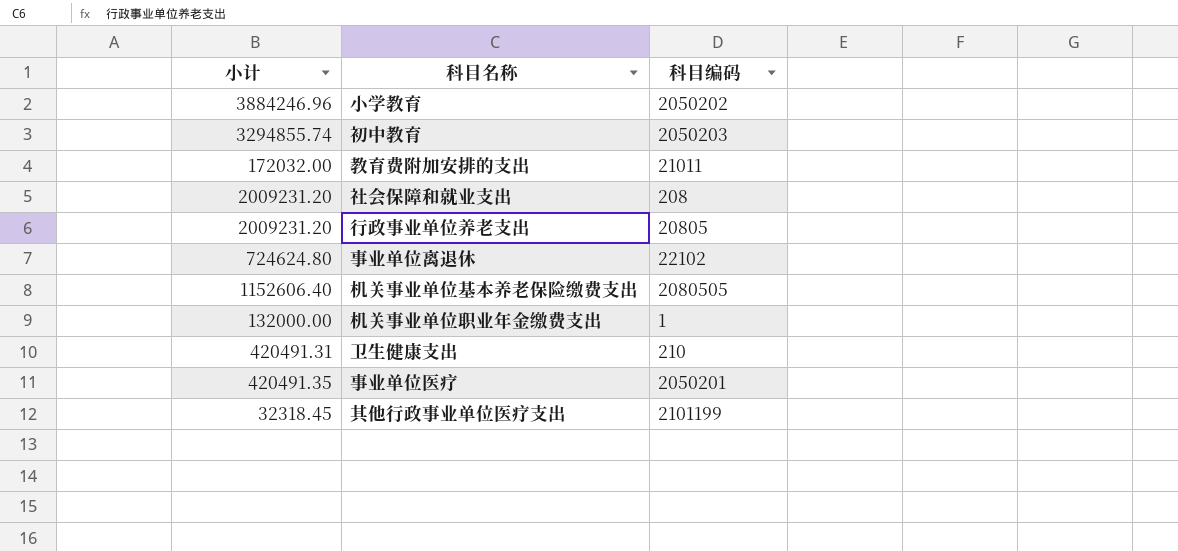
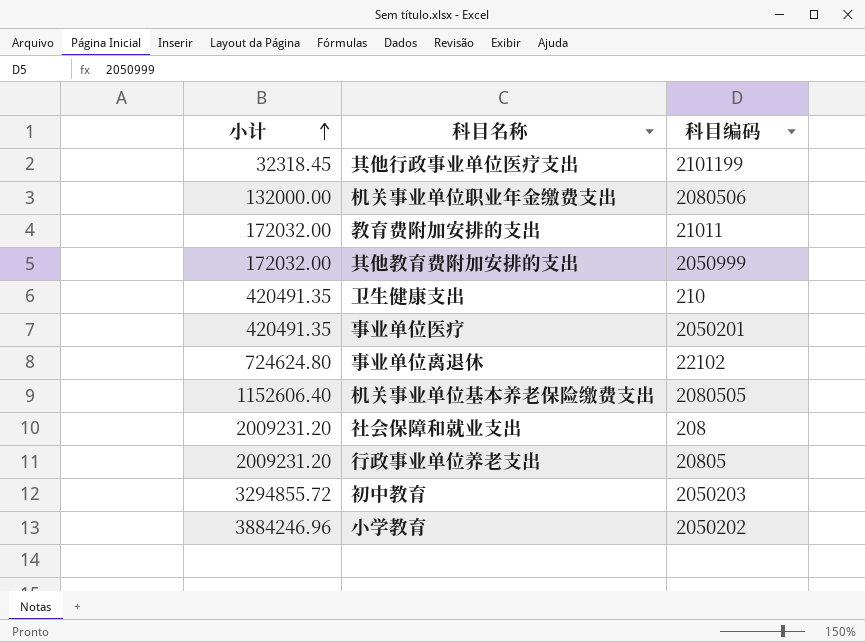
row order: none -> 小计 ascending
机关事业单位职业年金缴费支出 | 科目编码: 1 -> 2080506
row 其他教育费附加安排的支出: none -> 172032.00 | 2050999
卫生健康支出 | 小计: 420491.31 -> 420491.35
初中教育 | 小计: 3294855.74 -> 3294855.72

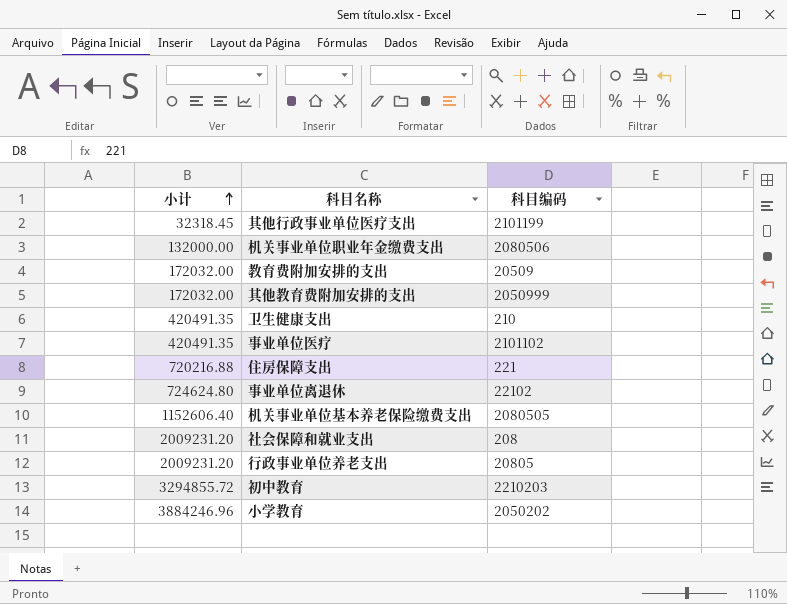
教育费附加安排的支出 | 科目编码: 21011 -> 20509
事业单位医疗 | 科目编码: 2050201 -> 2101102
row 住房保障支出: none -> 720216.88 | 221
初中教育 | 科目编码: 2050203 -> 2210203

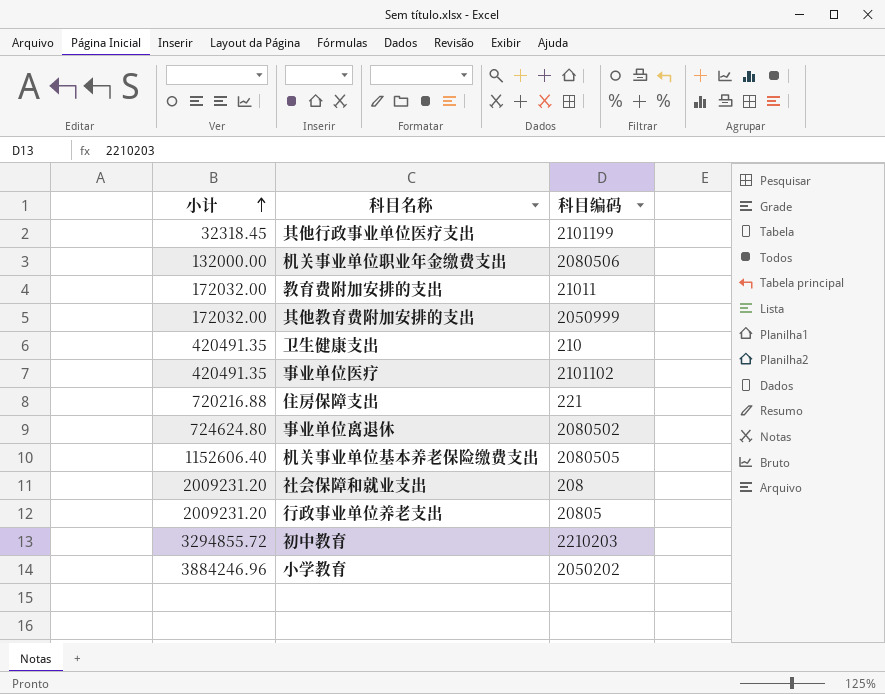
教育费附加安排的支出 | 科目编码: 20509 -> 21011
事业单位离退休 | 科目编码: 22102 -> 2080502

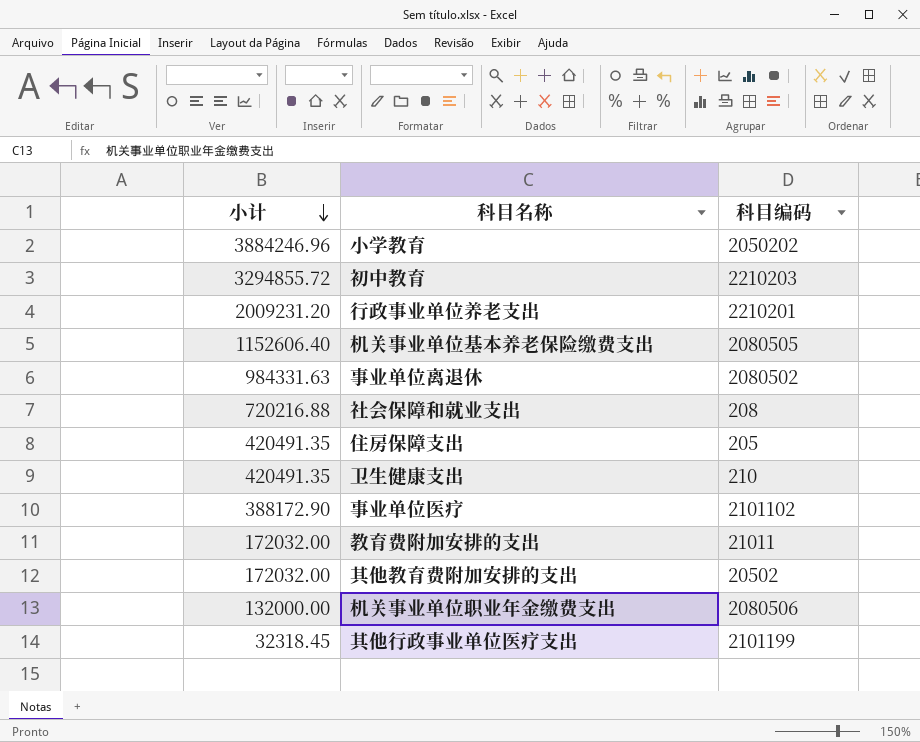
row order: 小计 ascending -> 小计 descending
行政事业单位养老支出 | 科目编码: 20805 -> 2210201
事业单位离退休 | 小计: 724624.80 -> 984331.63
社会保障和就业支出 | 小计: 2009231.20 -> 720216.88
住房保障支出 | 小计: 720216.88 -> 420491.35
住房保障支出 | 科目编码: 221 -> 205
事业单位医疗 | 小计: 420491.35 -> 388172.90
其他教育费附加安排的支出 | 科目编码: 2050999 -> 20502

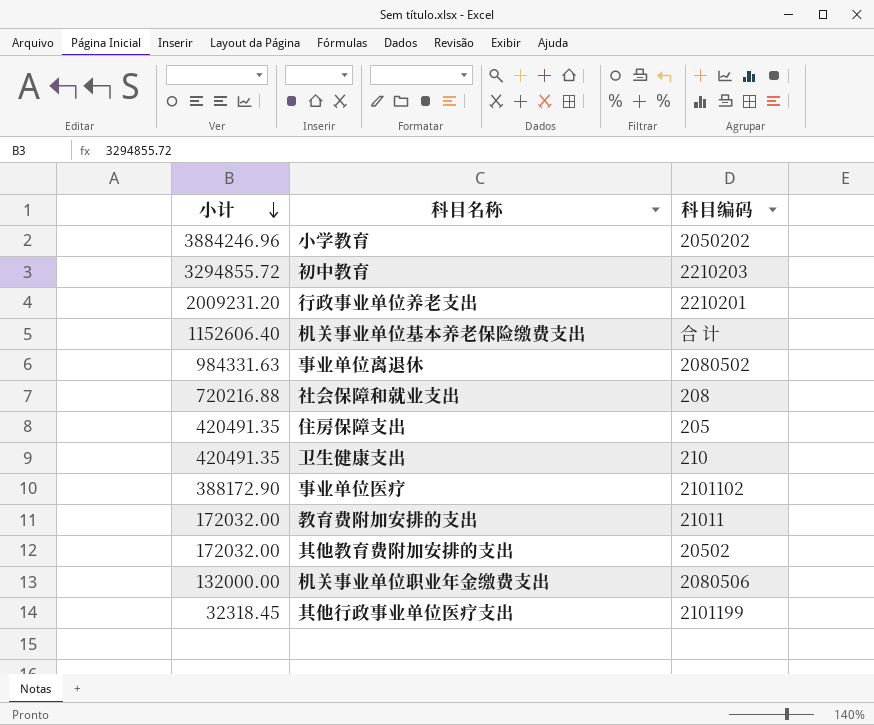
机关事业单位基本养老保险缴费支出 | 科目编码: 2080505 -> 合 计

